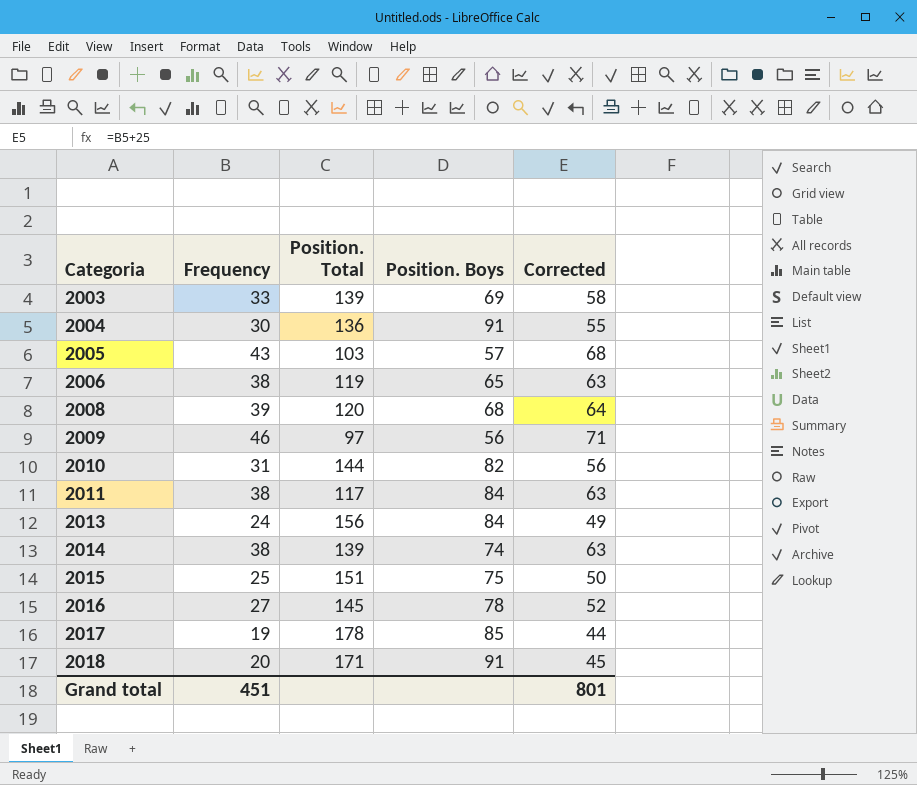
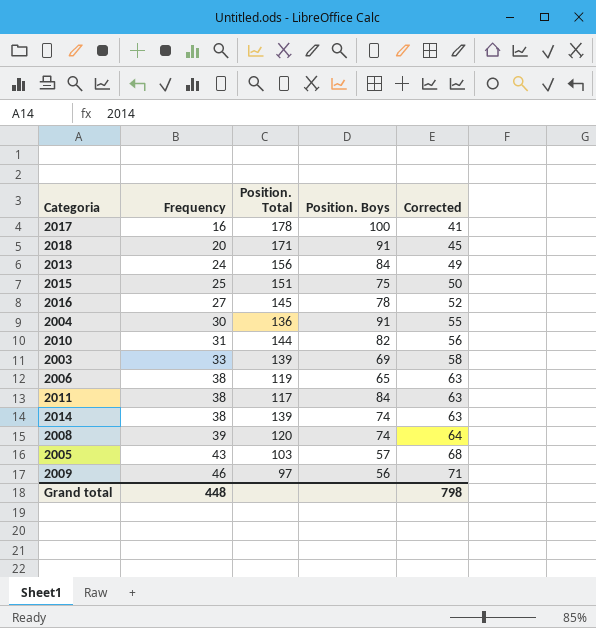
row order: Categoria ascending -> Frequency ascending
2017 | Frequency: 19 -> 16
2017 | Position. Boys: 85 -> 100
2017 | Corrected: 44 -> 41
2008 | Position. Boys: 68 -> 74
Grand total | Frequency: 451 -> 448
Grand total | Corrected: 801 -> 798

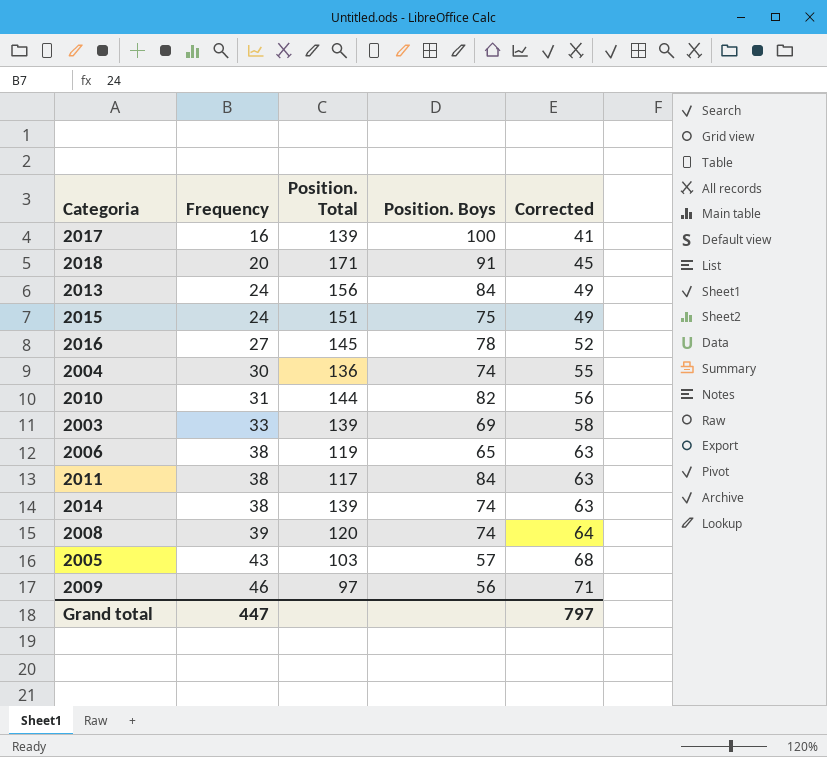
2017 | Position. Total: 178 -> 139
2015 | Frequency: 25 -> 24
2015 | Corrected: 50 -> 49
2004 | Position. Boys: 91 -> 74
Grand total | Frequency: 448 -> 447
Grand total | Corrected: 798 -> 797

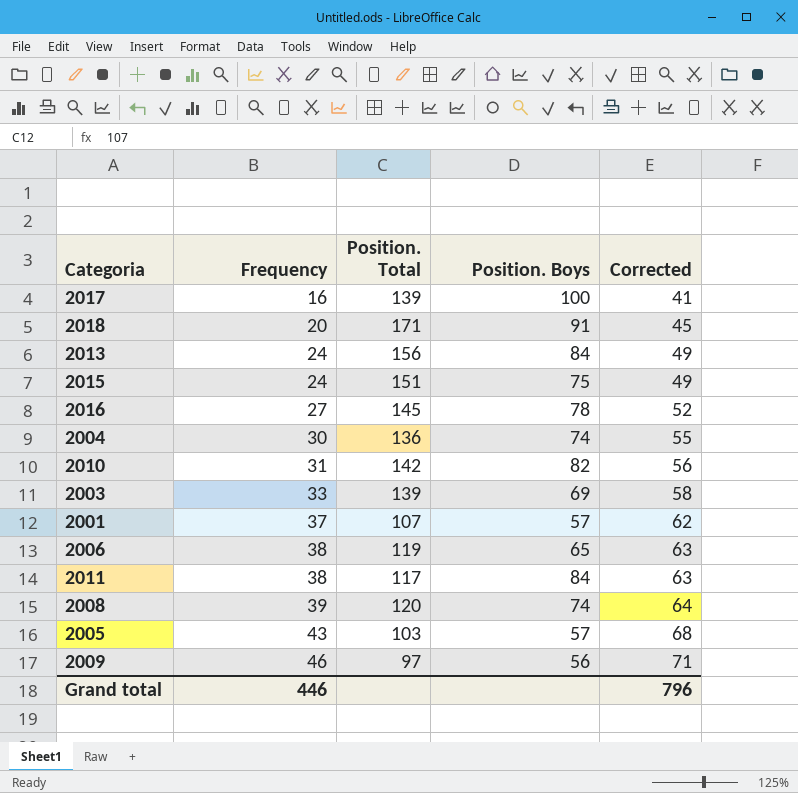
row 2014: 38 | 139 | 74 | 63 -> none
2010 | Position. Total: 144 -> 142
row 2001: none -> 37 | 107 | 57 | 62
Grand total | Frequency: 447 -> 446
Grand total | Corrected: 797 -> 796

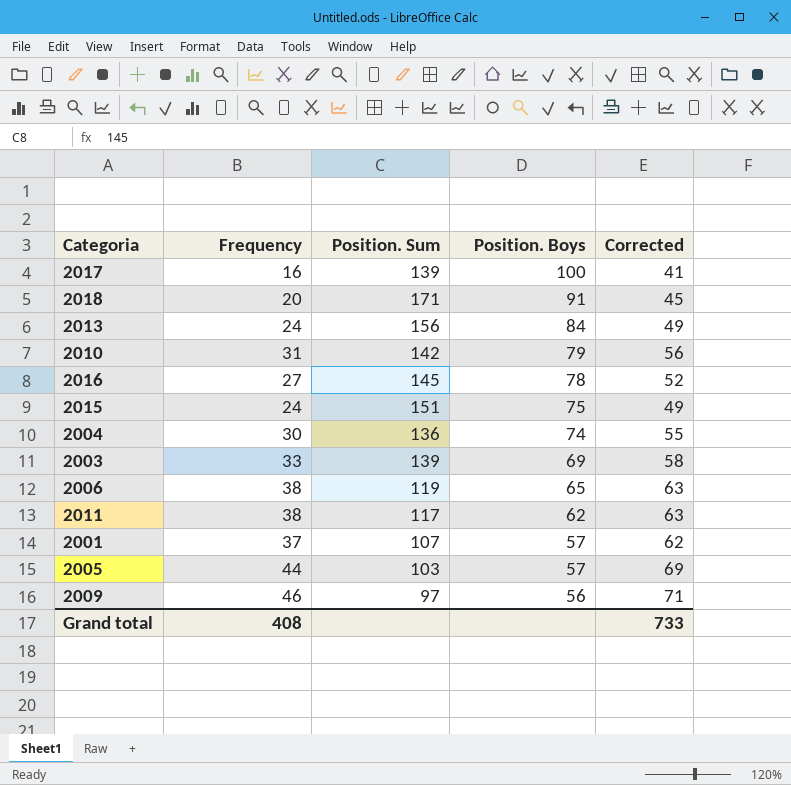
row order: Frequency ascending -> Position. Boys descending
column name: Position. Total -> Position. Sum
row 2008: 39 | 120 | 74 | 64 -> none
2010 | Position. Boys: 82 -> 79
2011 | Position. Boys: 84 -> 62
2005 | Frequency: 43 -> 44
2005 | Corrected: 68 -> 69
Grand total | Frequency: 446 -> 408
Grand total | Corrected: 796 -> 733

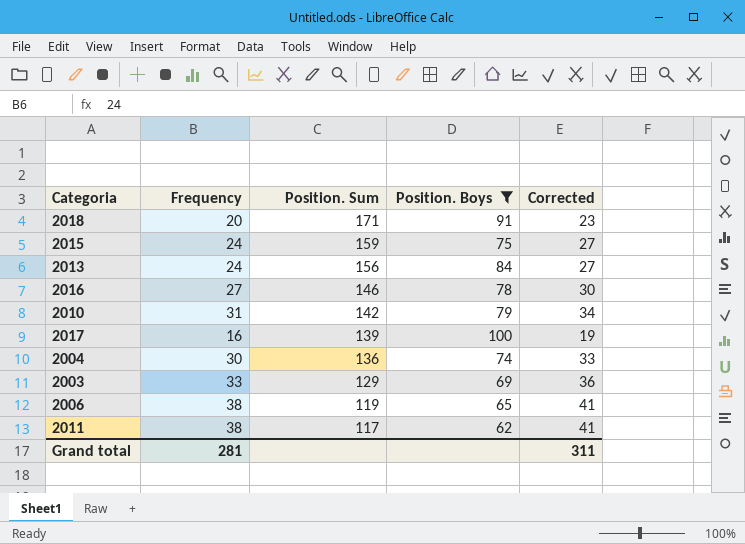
filter: none -> Position. Boys >= 62
row order: Position. Boys descending -> Position. Sum descending
column Corrected | formula: [Frequency] + 25 -> [Frequency] + 3
2015 | Position. Sum: 151 -> 159
2016 | Position. Sum: 145 -> 146
2003 | Position. Sum: 139 -> 129
Grand total | Frequency: 408 -> 281
Grand total | Corrected: 733 -> 311

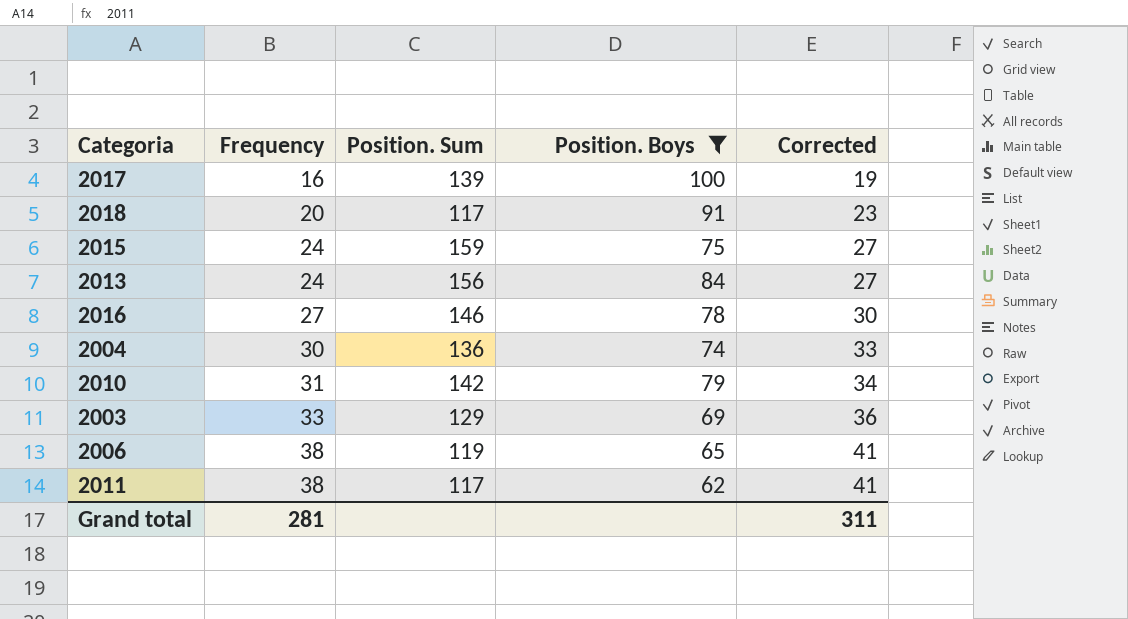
row order: Position. Sum descending -> Frequency ascending
2018 | Position. Sum: 171 -> 117

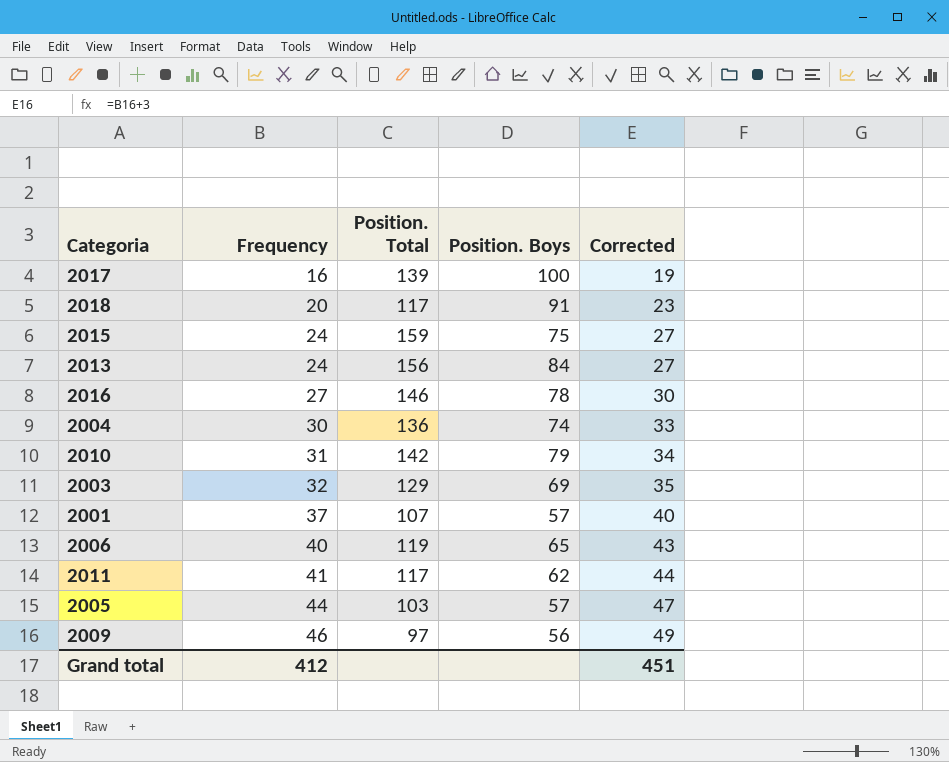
filter: Position. Boys >= 62 -> none
column name: Position. Sum -> Position. Total
2003 | Frequency: 33 -> 32
2003 | Corrected: 36 -> 35
2006 | Frequency: 38 -> 40
2006 | Corrected: 41 -> 43
2011 | Frequency: 38 -> 41
2011 | Corrected: 41 -> 44
Grand total | Frequency: 281 -> 412
Grand total | Corrected: 311 -> 451

